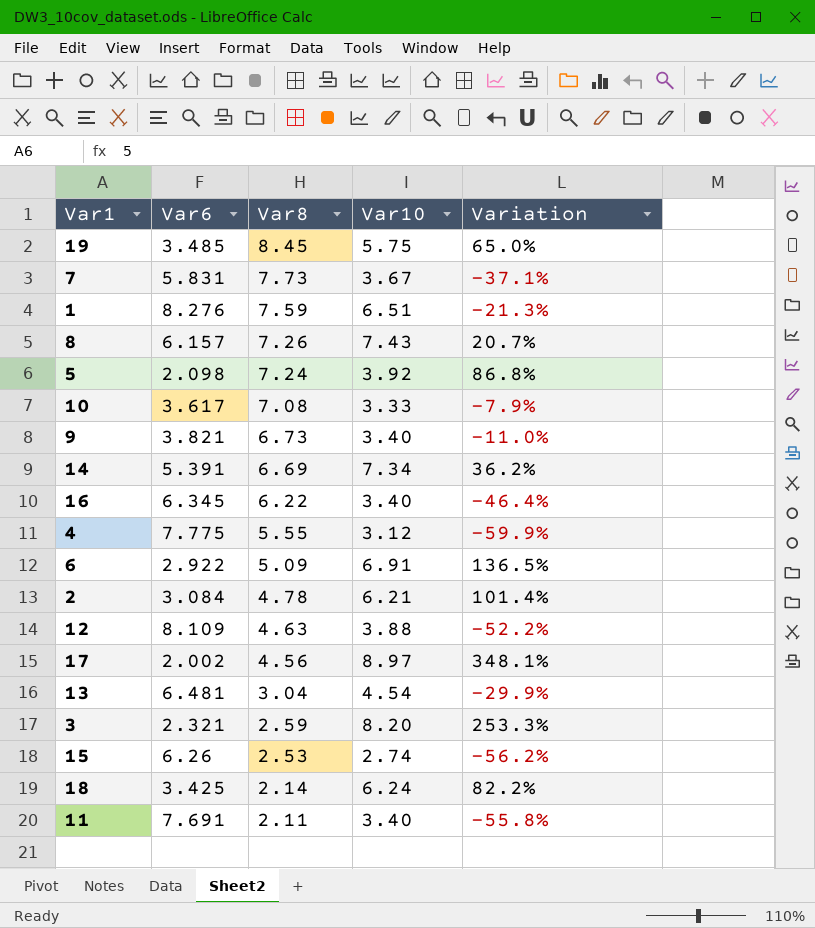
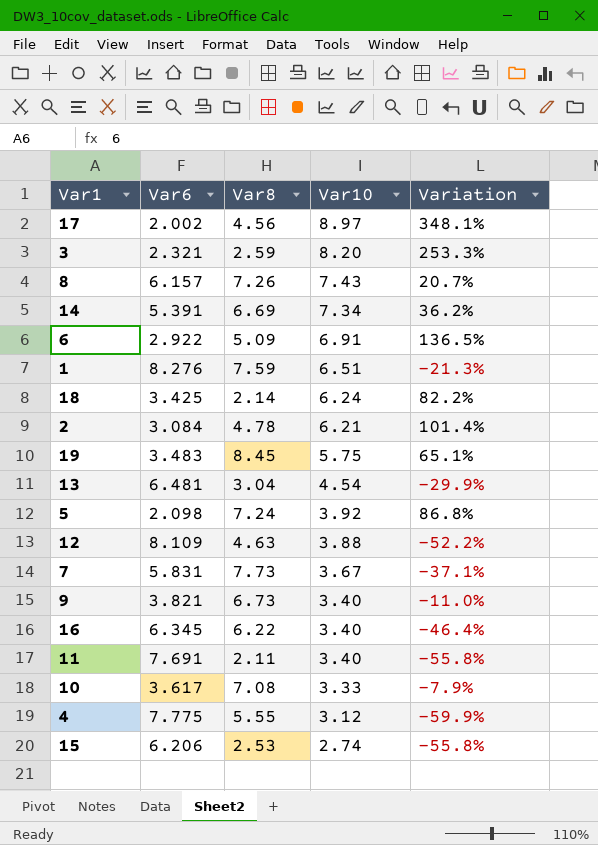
row order: Var8 descending -> Var10 descending
19 | Var6: 3.485 -> 3.483
19 | Variation: 65.0% -> 65.1%
15 | Var6: 6.26 -> 6.206
15 | Variation: -56.2% -> -55.8%

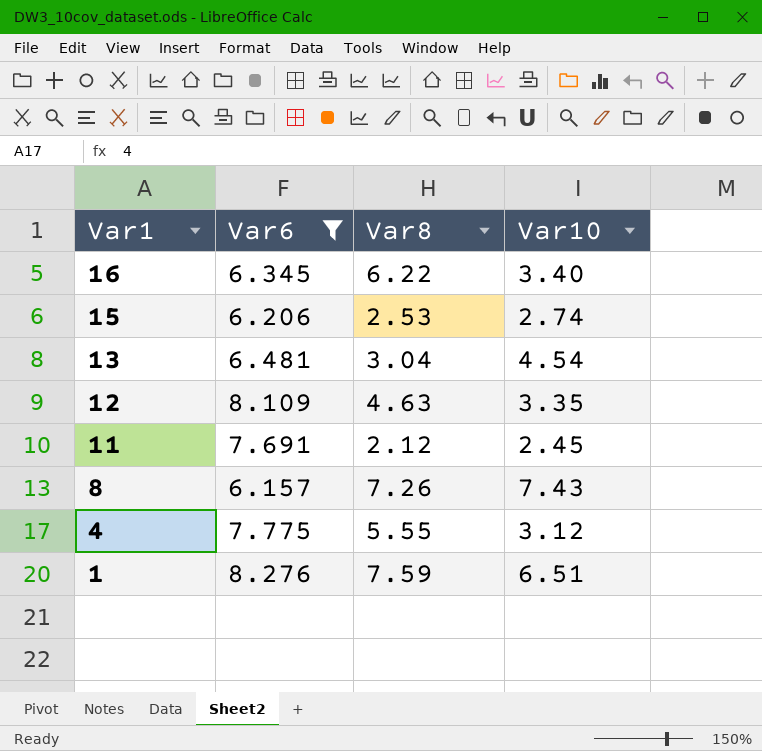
filter: none -> Var6 >= 6.157
row order: Var10 descending -> Var1 descending
column Variation | formula: ([Var10] - [Var6]) / [Var6] -> none
12 | Var10: 3.88 -> 3.35
11 | Var8: 2.11 -> 2.12
11 | Var10: 3.40 -> 2.45

